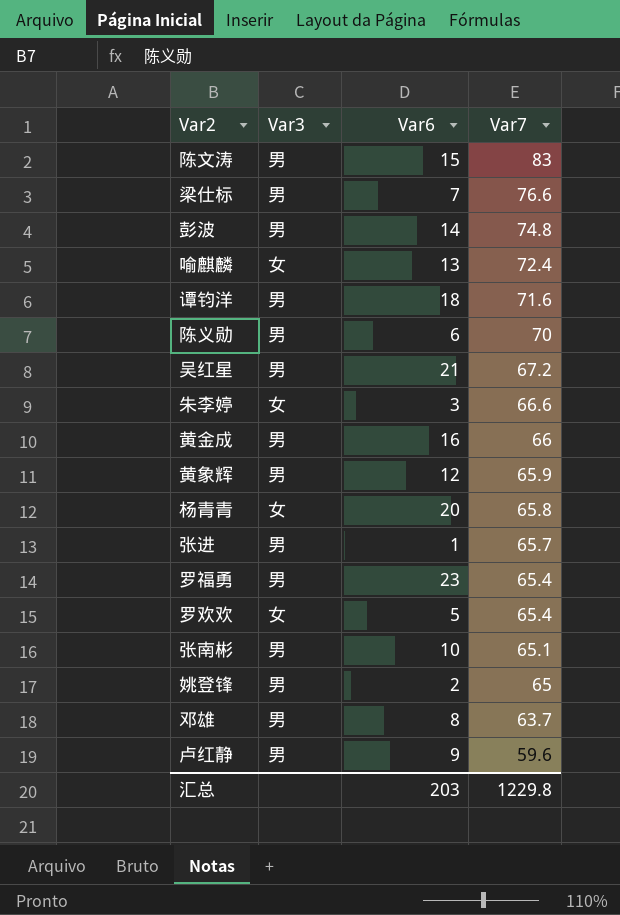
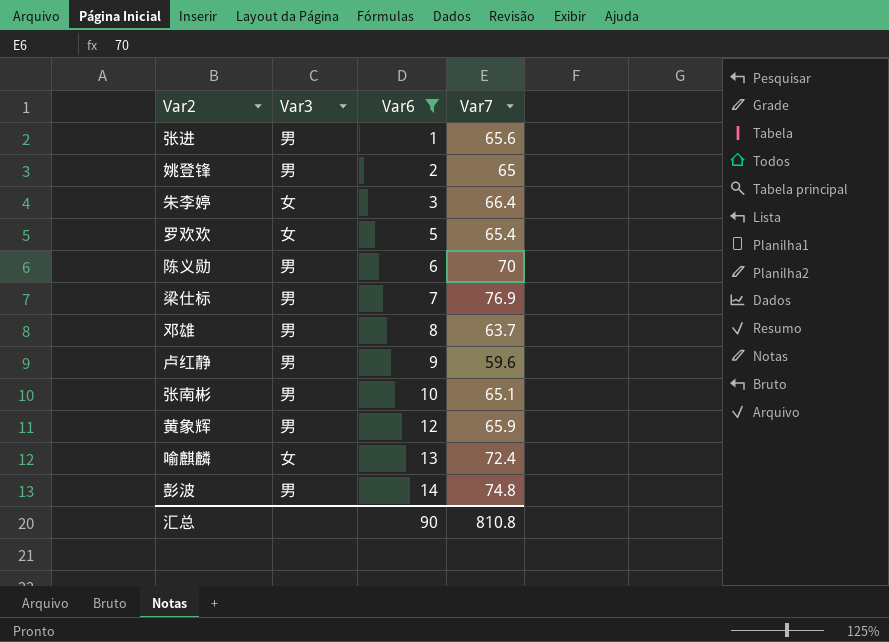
filter: none -> Var6 <= 14
row order: Var7 descending -> Var6 ascending
张进 | Var7: 65.7 -> 65.6
朱李婷 | Var7: 66.6 -> 66.4
梁仕标 | Var7: 76.6 -> 76.9
汇总 | Var6: 203 -> 90
汇总 | Var7: 1229.8 -> 810.8

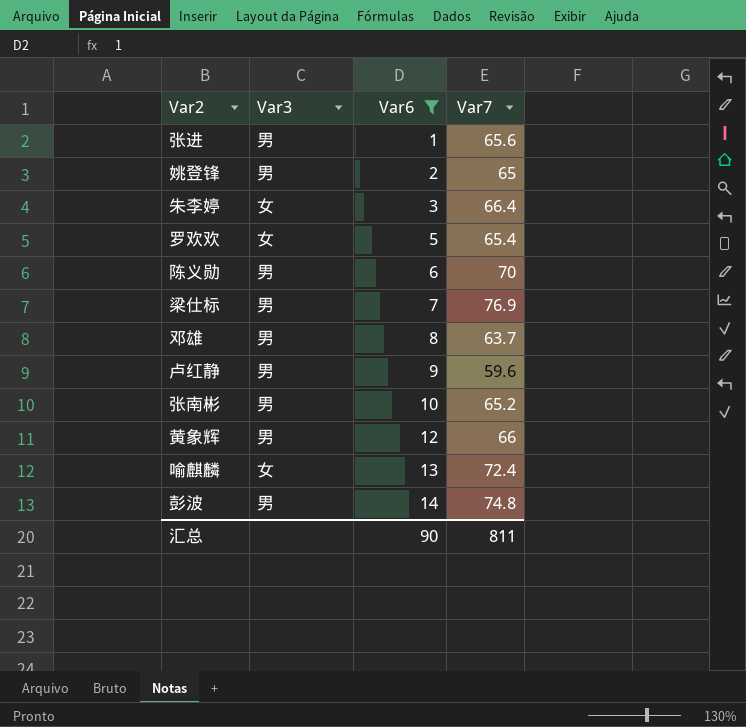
张南彬 | Var7: 65.1 -> 65.2
黄象辉 | Var7: 65.9 -> 66
汇总 | Var7: 810.8 -> 811

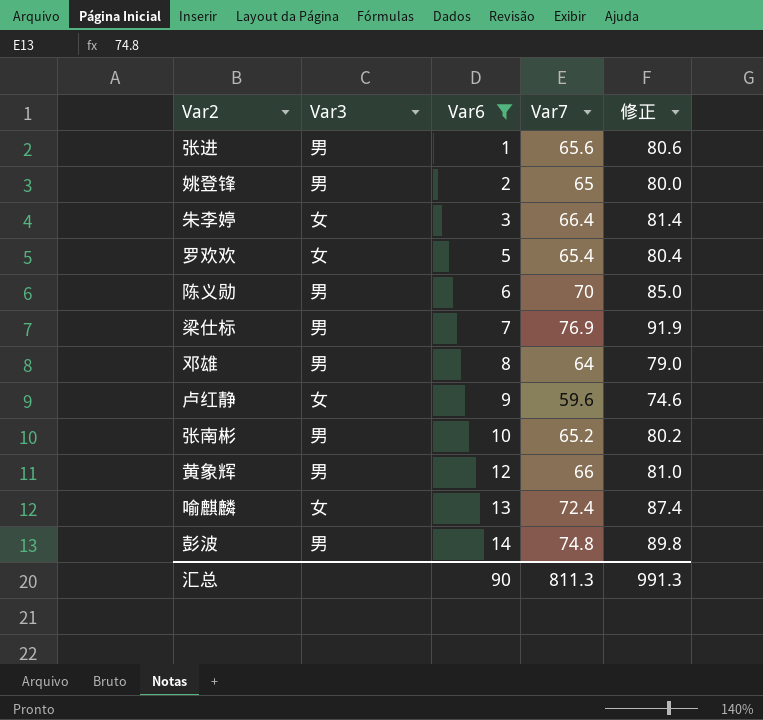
column 修正 | formula: none -> [Var7] + 15
邓雄 | Var7: 63.7 -> 64
卢红静 | Var3: 男 -> 女
汇总 | Var7: 811 -> 811.3

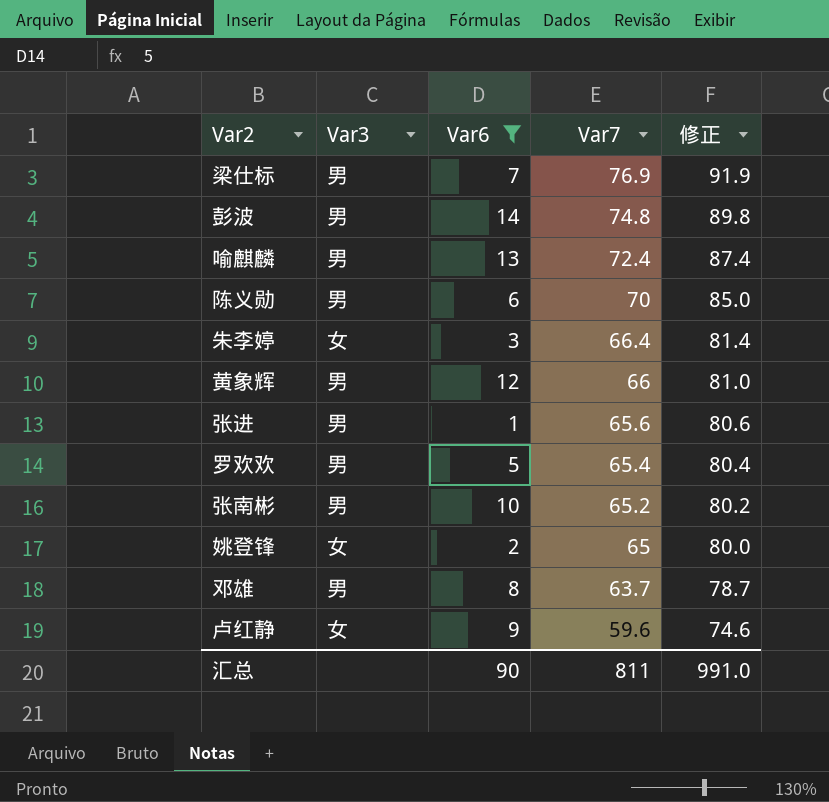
row order: Var6 ascending -> Var7 descending
喻麒麟 | Var3: 女 -> 男
罗欢欢 | Var3: 女 -> 男
姚登锋 | Var3: 男 -> 女
邓雄 | Var7: 64 -> 63.7
邓雄 | 修正: 79.0 -> 78.7
汇总 | Var7: 811.3 -> 811
汇总 | 修正: 991.3 -> 991.0

